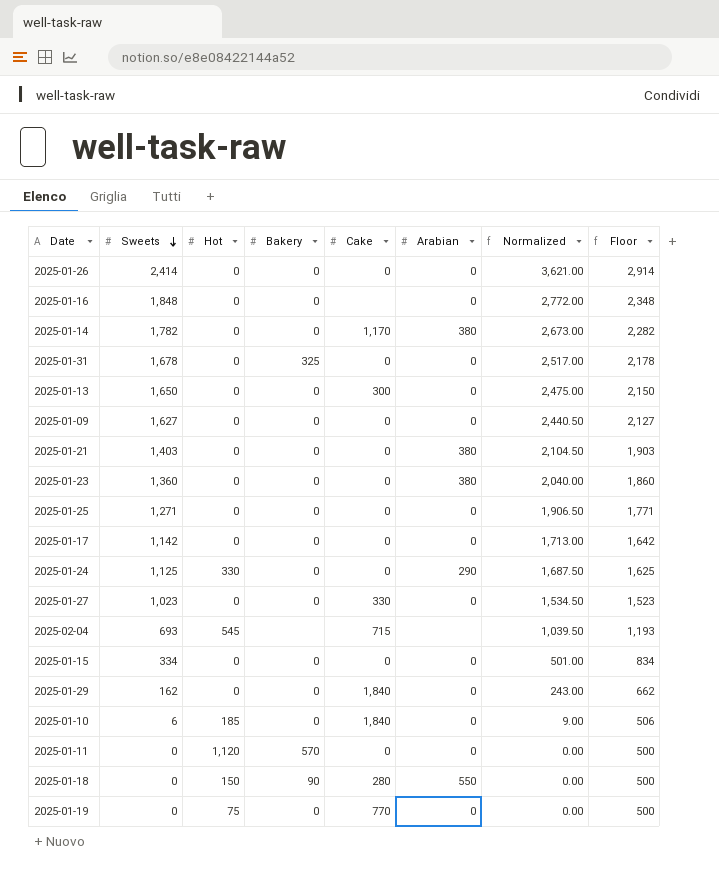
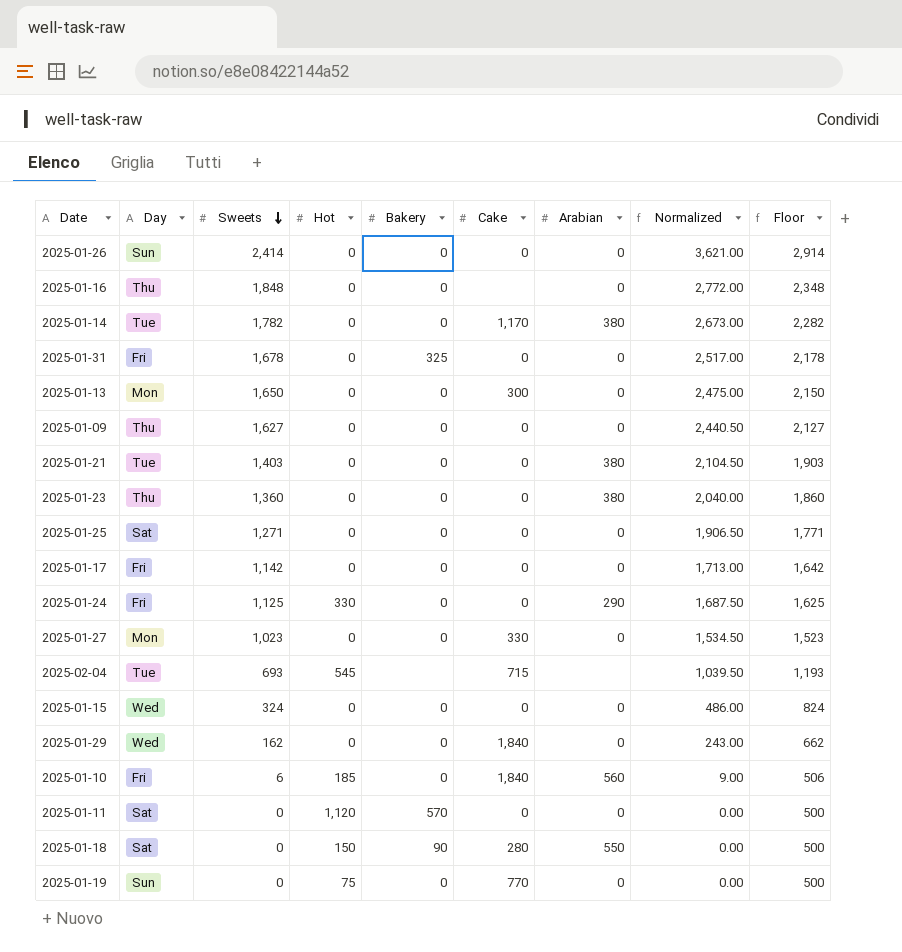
column Day | position: none -> 2
2025-01-15 | Sweets: 334 -> 324
2025-01-15 | Normalized: 501.00 -> 486.00
2025-01-15 | Floor: 834 -> 824
2025-01-10 | Arabian: 0 -> 560

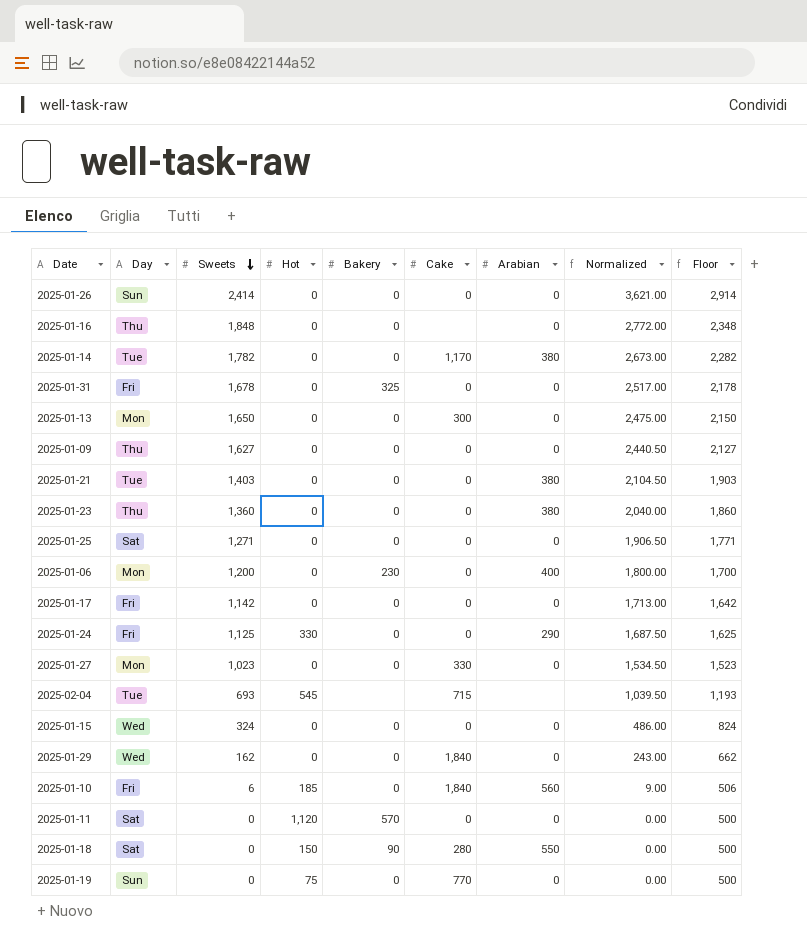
row 2025-01-06: none -> Mon | 1,200 | 0 | 230 | 0 | 400 | 1,800.00 | 1,700

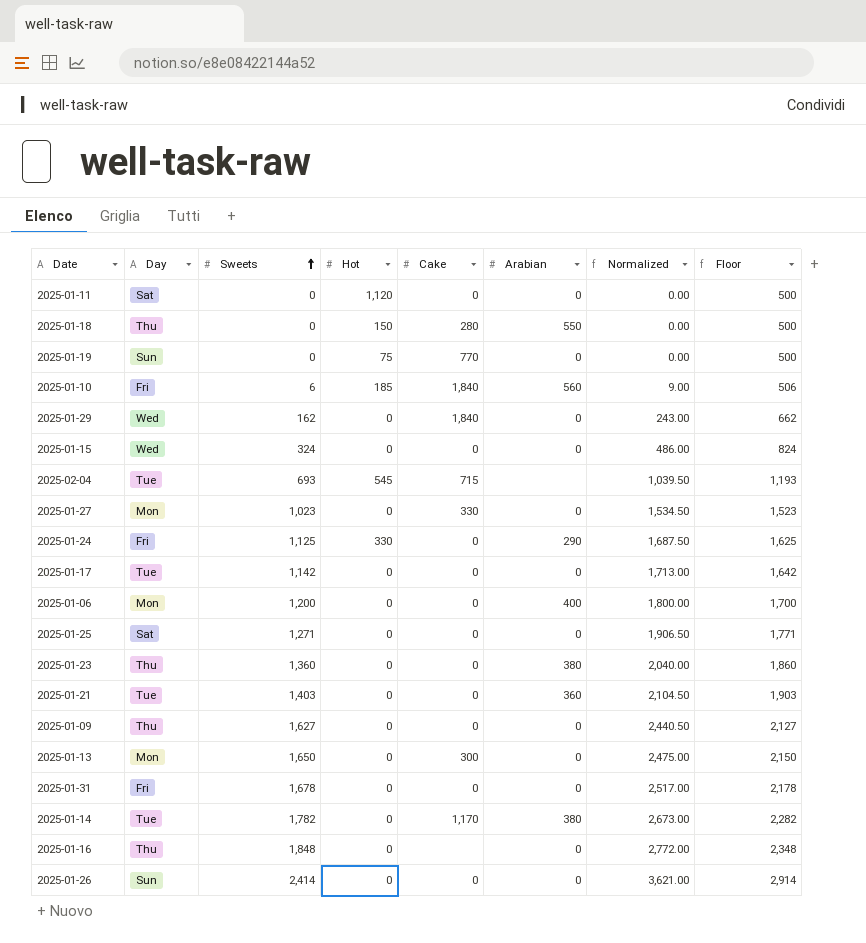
row order: Sweets descending -> Sweets ascending
column Bakery | position: 5 -> none
2025-01-18 | Day: Sat -> Thu
2025-01-17 | Day: Fri -> Tue
2025-01-21 | Arabian: 380 -> 360

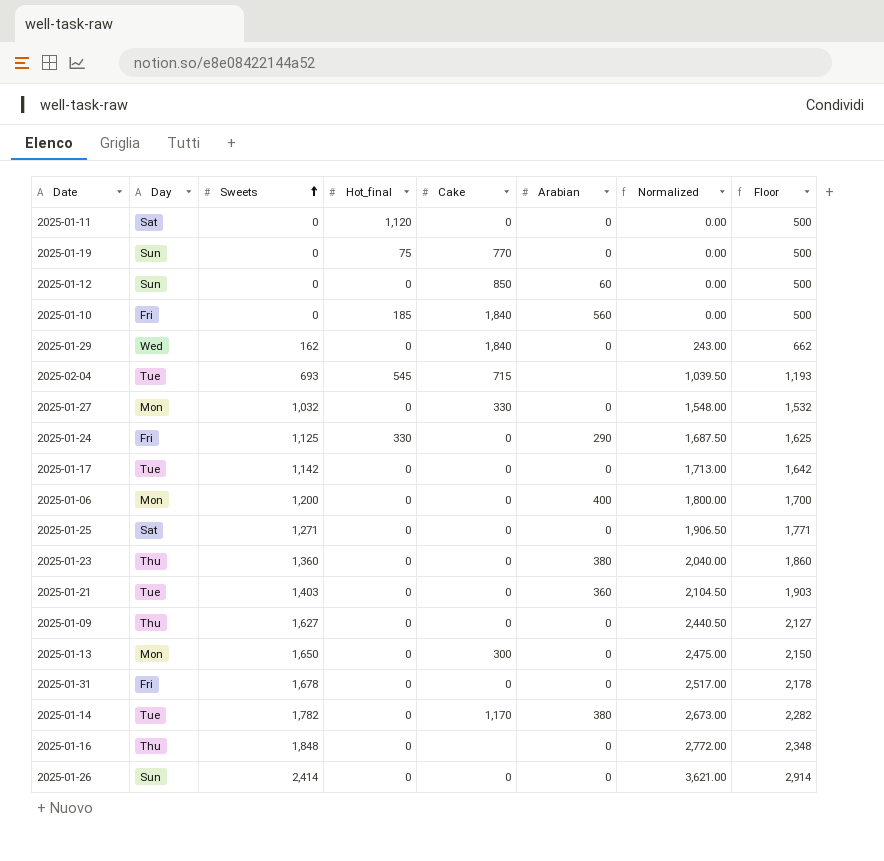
column name: Hot -> Hot_final
row 2025-01-18: Thu | 0 | 150 | 280 | 550 | 0.00 | 500 -> none
row 2025-01-15: Wed | 324 | 0 | 0 | 0 | 486.00 | 824 -> none
row 2025-01-12: none -> Sun | 0 | 0 | 850 | 60 | 0.00 | 500
2025-01-10 | Sweets: 6 -> 0
2025-01-10 | Normalized: 9.00 -> 0.00
2025-01-10 | Floor: 506 -> 500
2025-01-27 | Sweets: 1,023 -> 1,032
2025-01-27 | Normalized: 1,534.50 -> 1,548.00
2025-01-27 | Floor: 1,523 -> 1,532

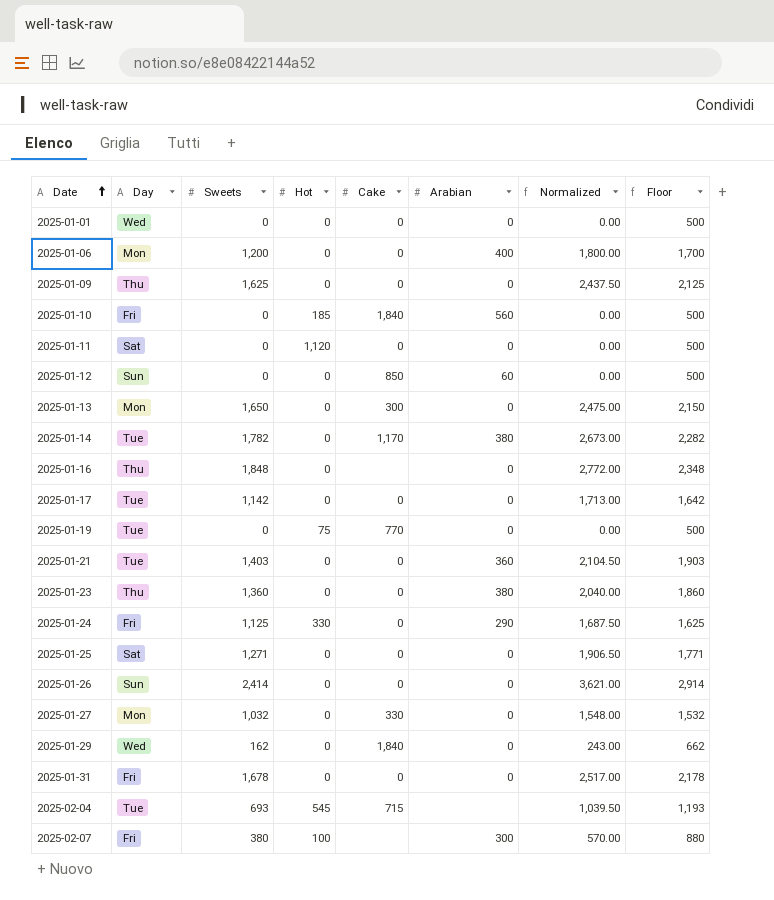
row order: Sweets ascending -> Date ascending
column name: Hot_final -> Hot
row 2025-01-01: none -> Wed | 0 | 0 | 0 | 0 | 0.00 | 500
2025-01-09 | Sweets: 1,627 -> 1,625
2025-01-09 | Normalized: 2,440.50 -> 2,437.50
2025-01-09 | Floor: 2,127 -> 2,125
2025-01-19 | Day: Sun -> Tue
row 2025-02-07: none -> Fri | 380 | 100 | none | 300 | 570.00 | 880

